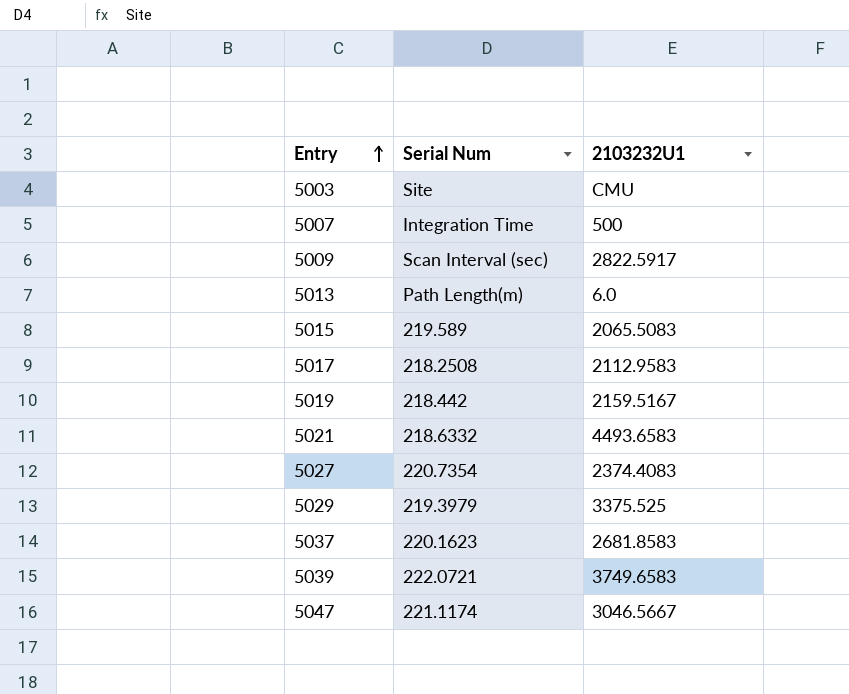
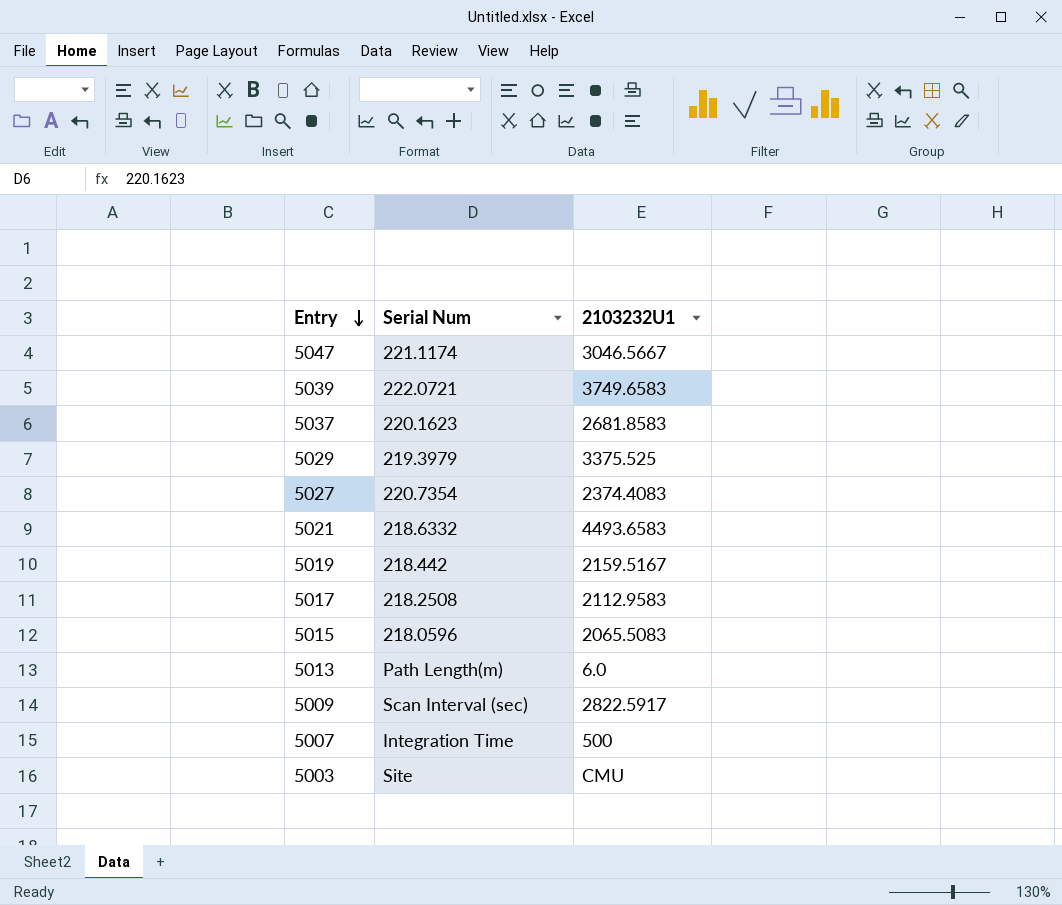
row order: Entry ascending -> Entry descending
5015 | Serial Num: 219.589 -> 218.0596

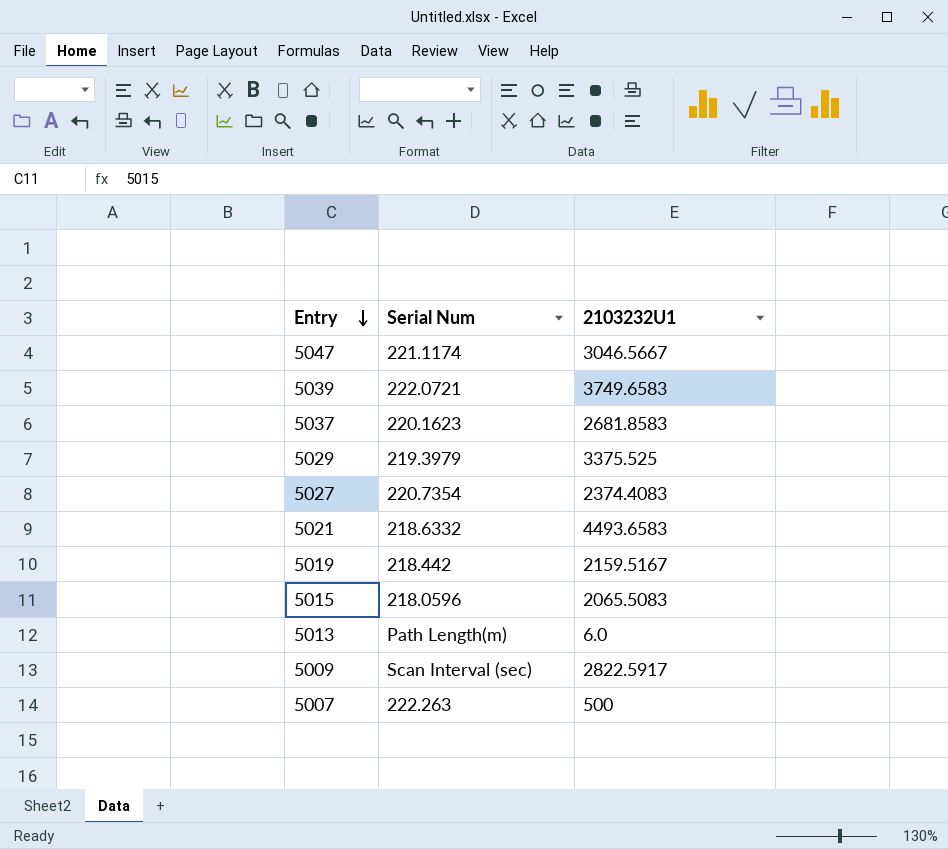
row 5017: 218.2508 | 2112.9583 -> none
row 5003: Site | CMU -> none
5007 | Serial Num: Integration Time -> 222.263

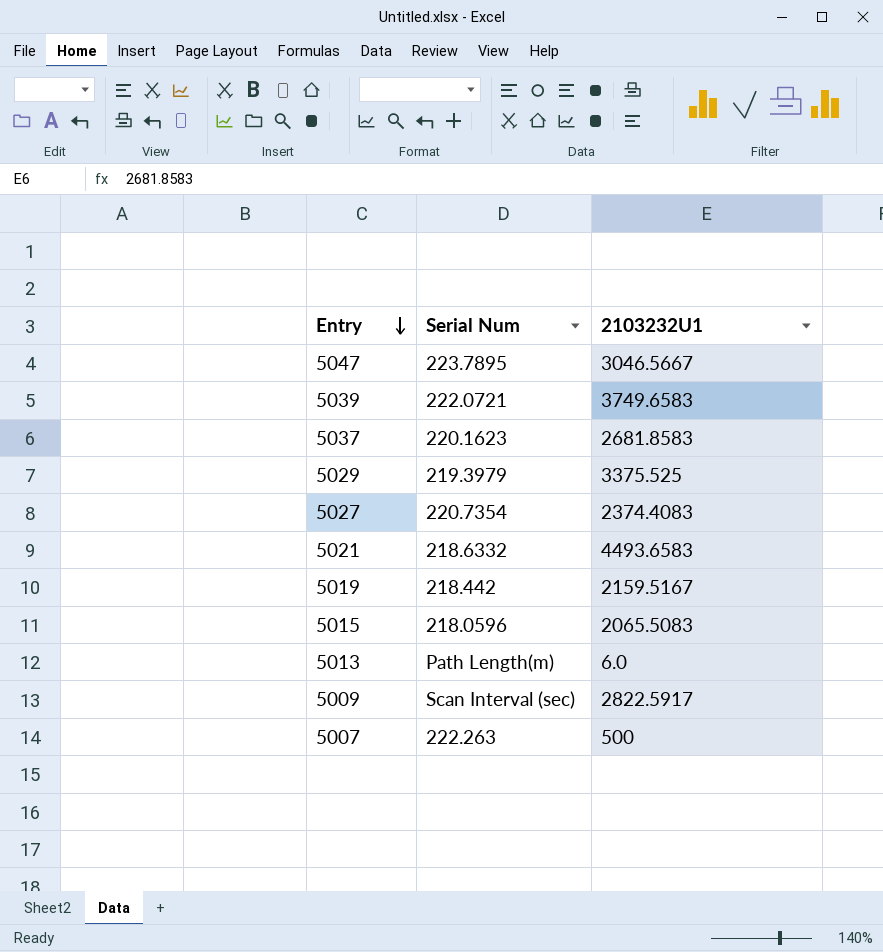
5047 | Serial Num: 221.1174 -> 223.7895

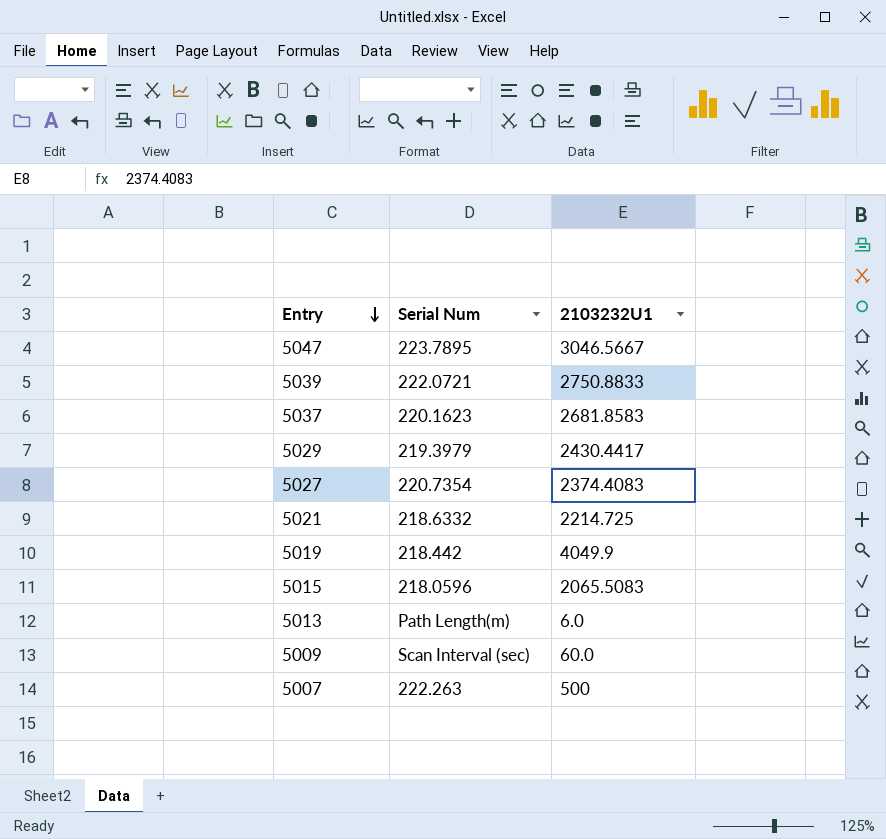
5039 | 2103232U1: 3749.6583 -> 2750.8833
5029 | 2103232U1: 3375.525 -> 2430.4417
5021 | 2103232U1: 4493.6583 -> 2214.725
5019 | 2103232U1: 2159.5167 -> 4049.9
5009 | 2103232U1: 2822.5917 -> 60.0

